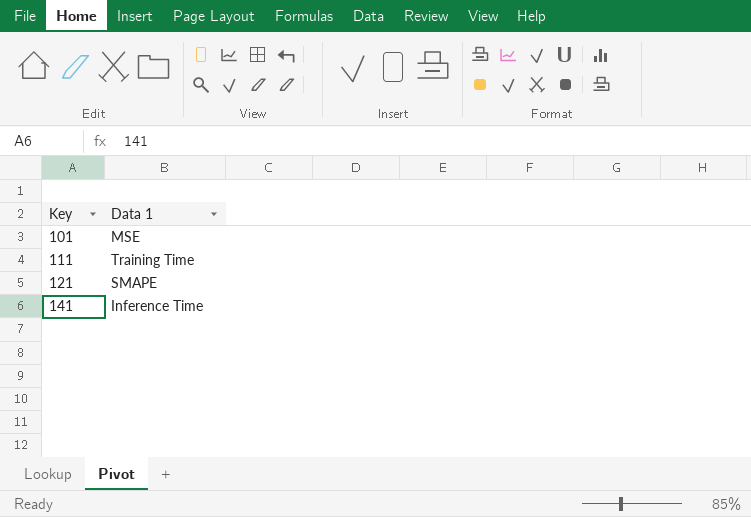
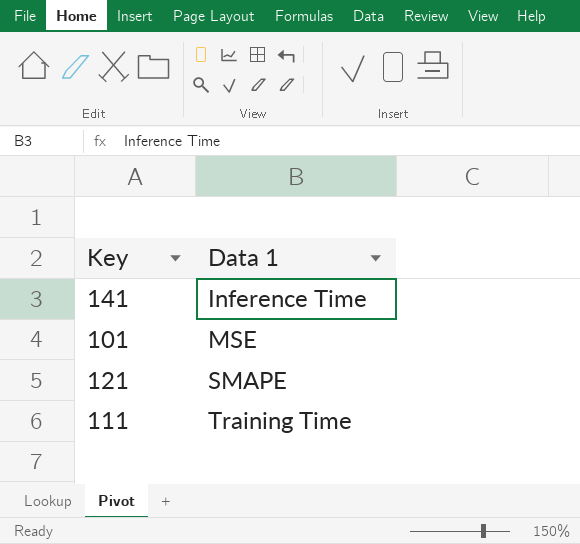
row order: Key ascending -> Data 1 ascending

